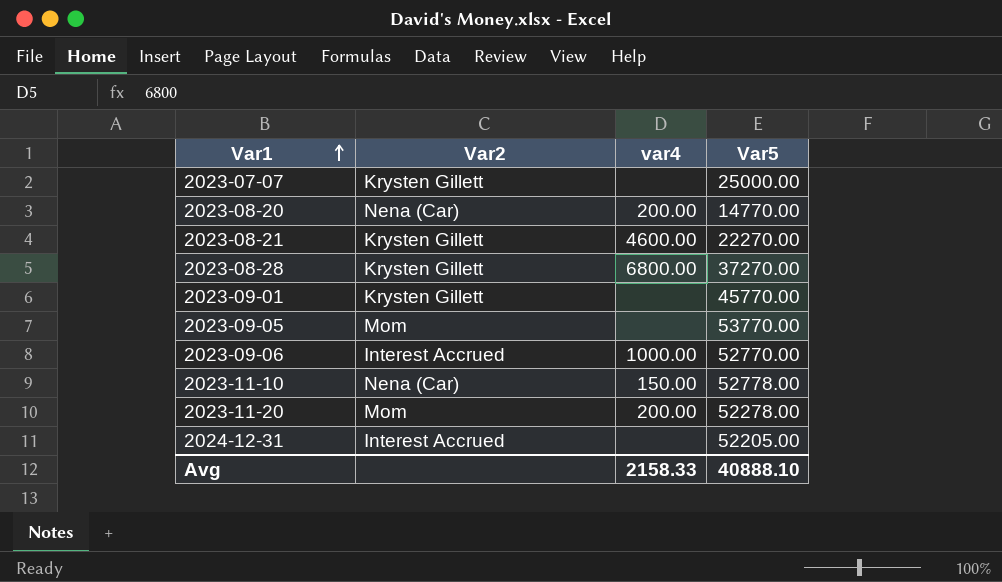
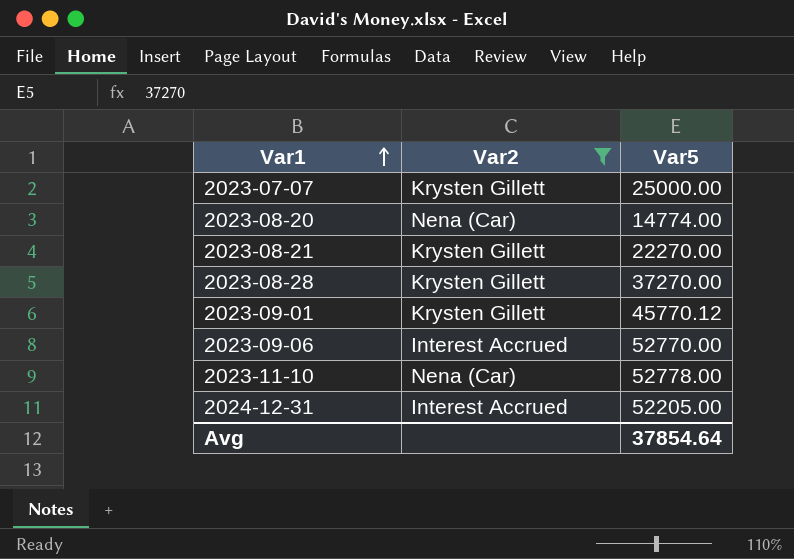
filter: none -> Var2 != Mom
column var4 | position: 3 -> none
2023-08-20 | Var5: 14770.00 -> 14774.00
2023-09-01 | Var5: 45770.00 -> 45770.12
Avg | Var5: 40888.10 -> 37854.64

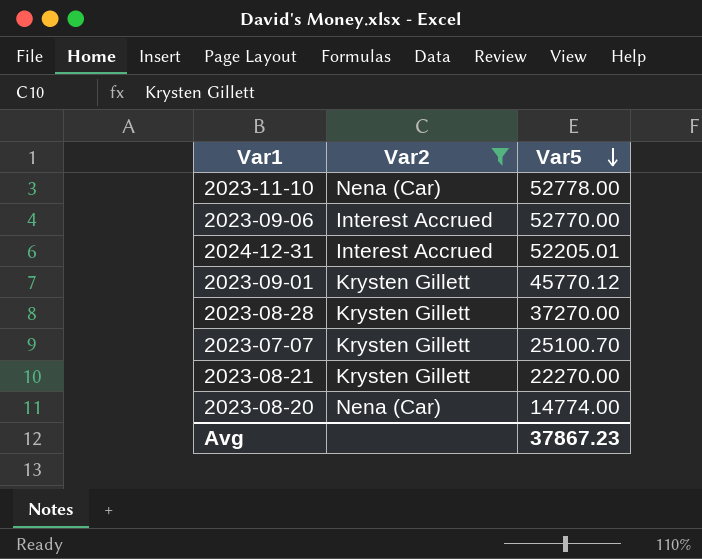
row order: Var1 ascending -> Var5 descending
2024-12-31 | Var5: 52205.00 -> 52205.01
2023-07-07 | Var5: 25000.00 -> 25100.70
Avg | Var5: 37854.64 -> 37867.23

